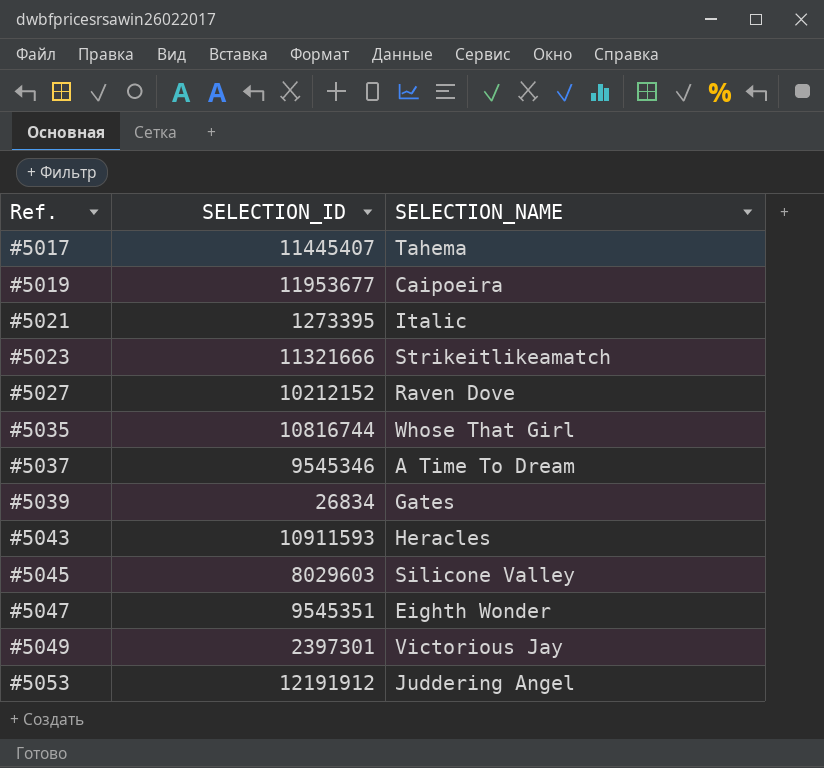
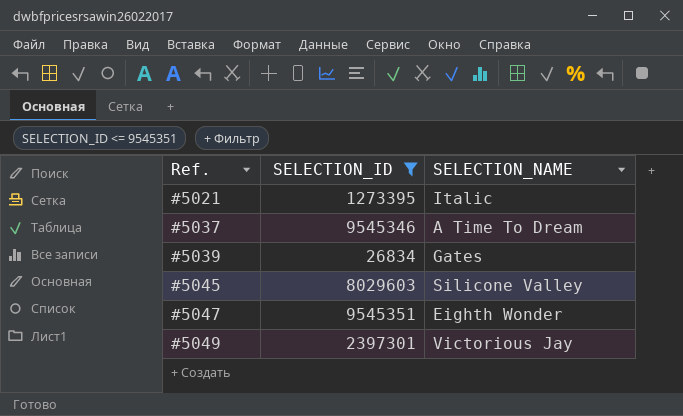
filter: none -> SELECTION_ID <= 9545351

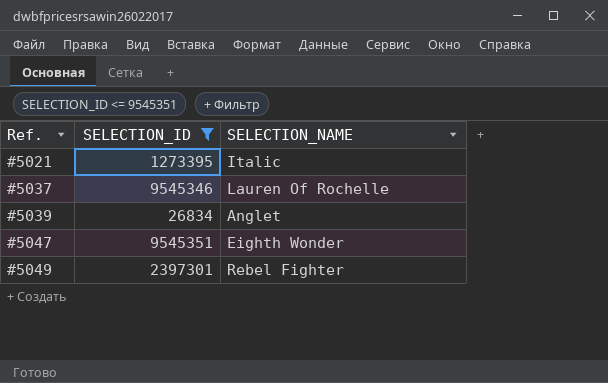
row #5045: 8029603 | Silicone Valley -> none
#5037 | SELECTION_NAME: A Time To Dream -> Lauren Of Rochelle
#5039 | SELECTION_NAME: Gates -> Anglet
#5049 | SELECTION_NAME: Victorious Jay -> Rebel Fighter

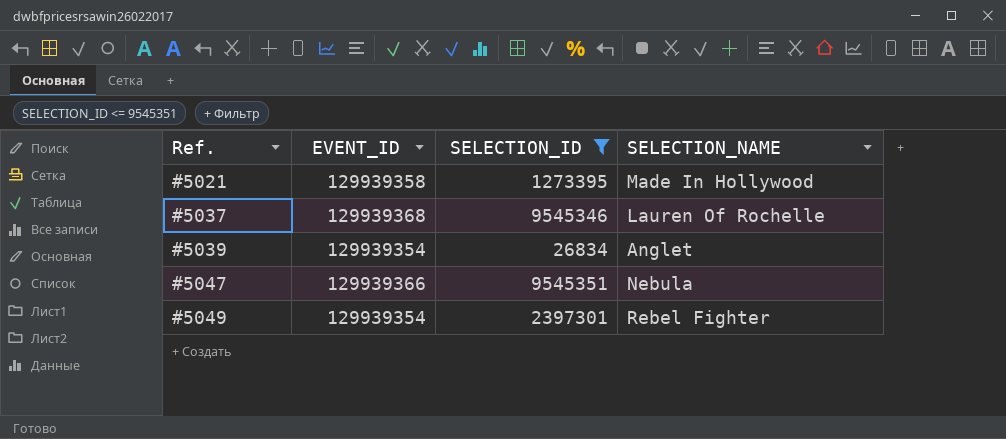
column EVENT_ID | position: none -> 2
#5021 | SELECTION_NAME: Italic -> Made In Hollywood
#5047 | SELECTION_NAME: Eighth Wonder -> Nebula

